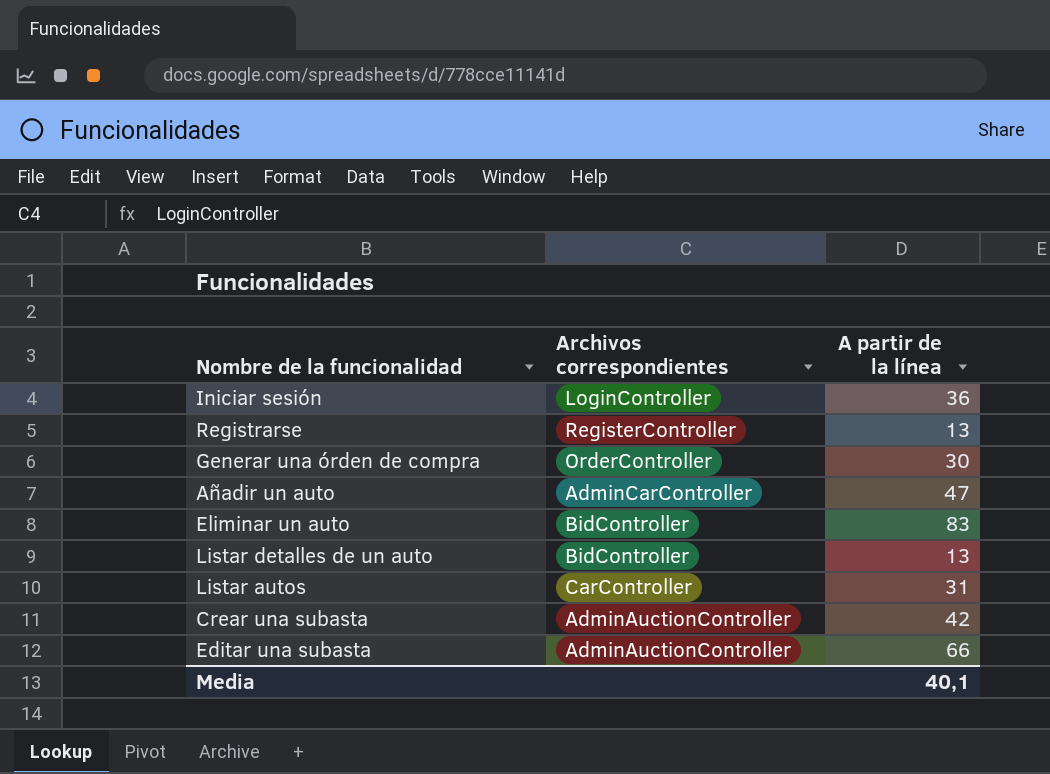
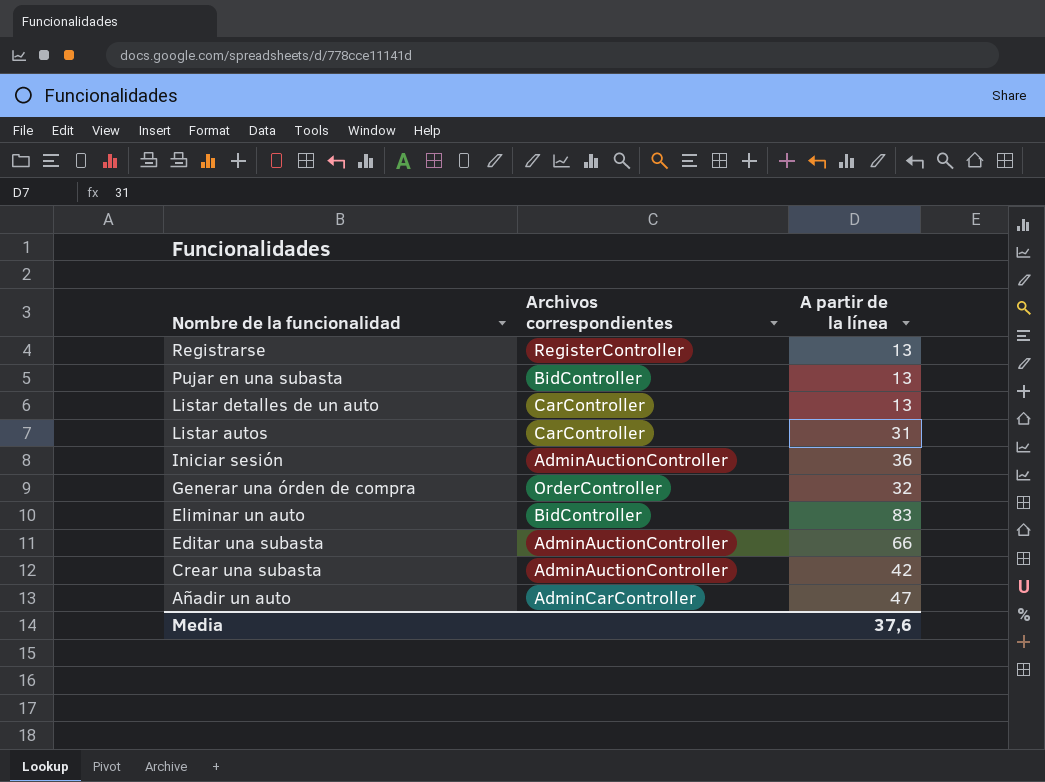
row order: none -> Nombre de la funcionalidad descending
row Pujar en una subasta: none -> BidController | 13
Listar detalles de un auto | Archivos correspondientes: BidController -> CarController
Iniciar sesión | Archivos correspondientes: LoginController -> AdminAuctionController
Generar una órden de compra | A partir de la línea: 30 -> 32
Media | A partir de la línea: 40,1 -> 37,6

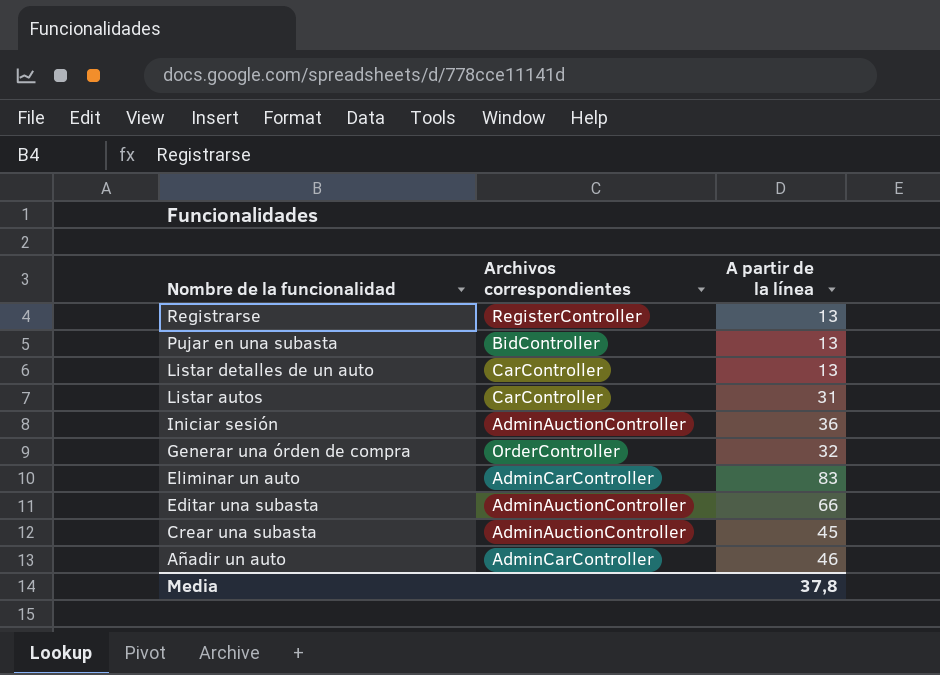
Eliminar un auto | Archivos correspondientes: BidController -> AdminCarController
Crear una subasta | A partir de la línea: 42 -> 45
Añadir un auto | A partir de la línea: 47 -> 46
Media | A partir de la línea: 37,6 -> 37,8

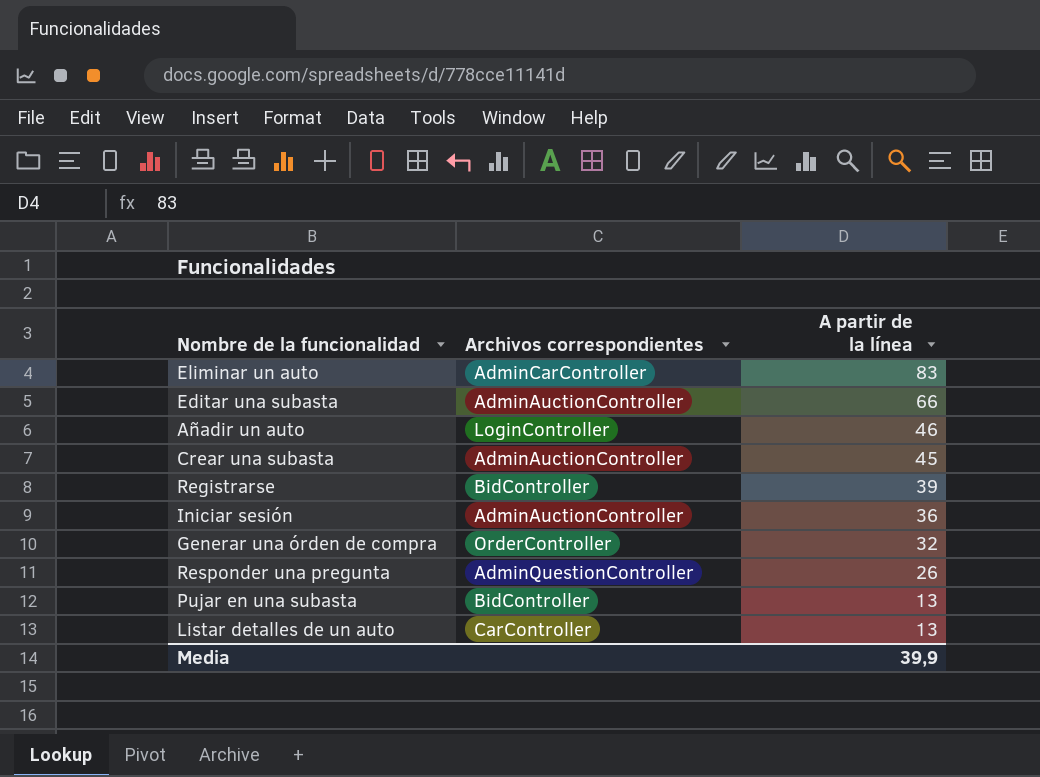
row order: Nombre de la funcionalidad descending -> A partir de la línea descending
row Listar autos: CarController | 31 -> none
Añadir un auto | Archivos correspondientes: AdminCarController -> LoginController
Registrarse | Archivos correspondientes: RegisterController -> BidController
Registrarse | A partir de la línea: 13 -> 39
row Responder una pregunta: none -> AdminQuestionController | 26
Media | A partir de la línea: 37,8 -> 39,9

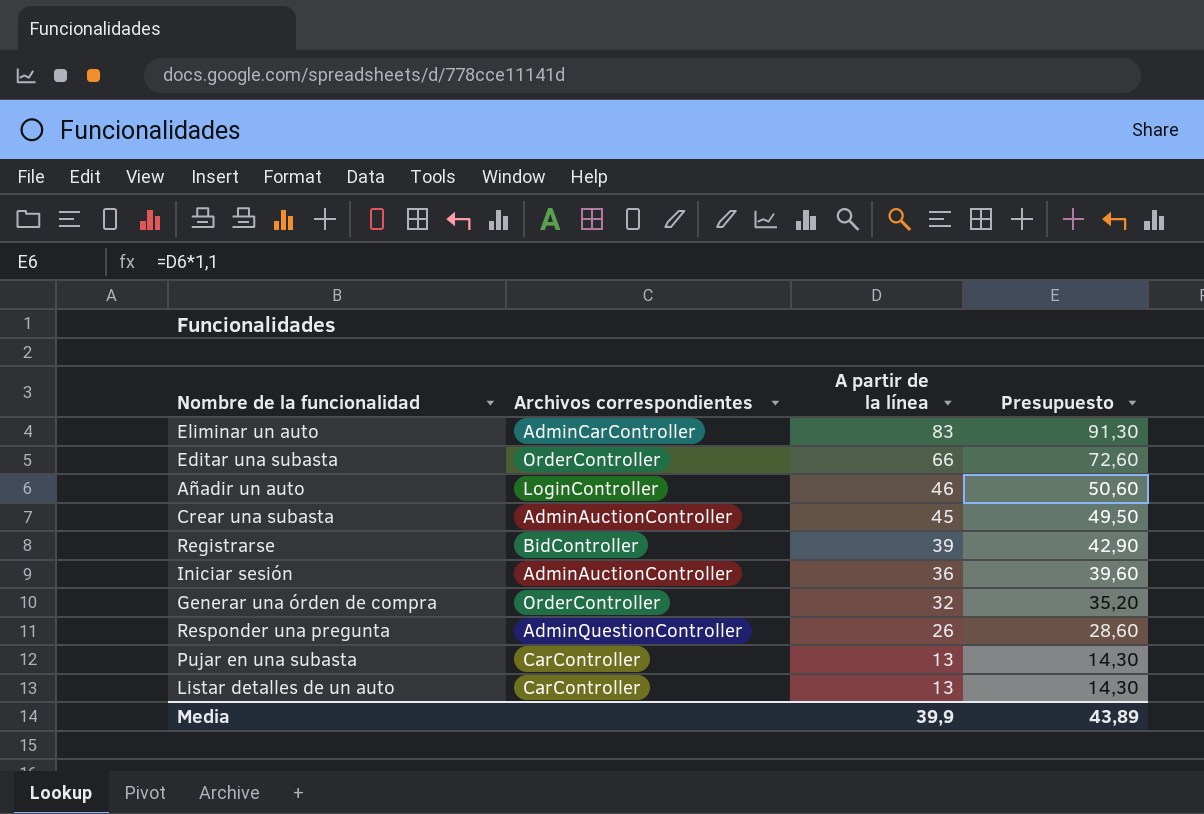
column Presupuesto | formula: none -> [A partir de la línea] * 1,1
Editar una subasta | Archivos correspondientes: AdminAuctionController -> OrderController
Pujar en una subasta | Archivos correspondientes: BidController -> CarController

